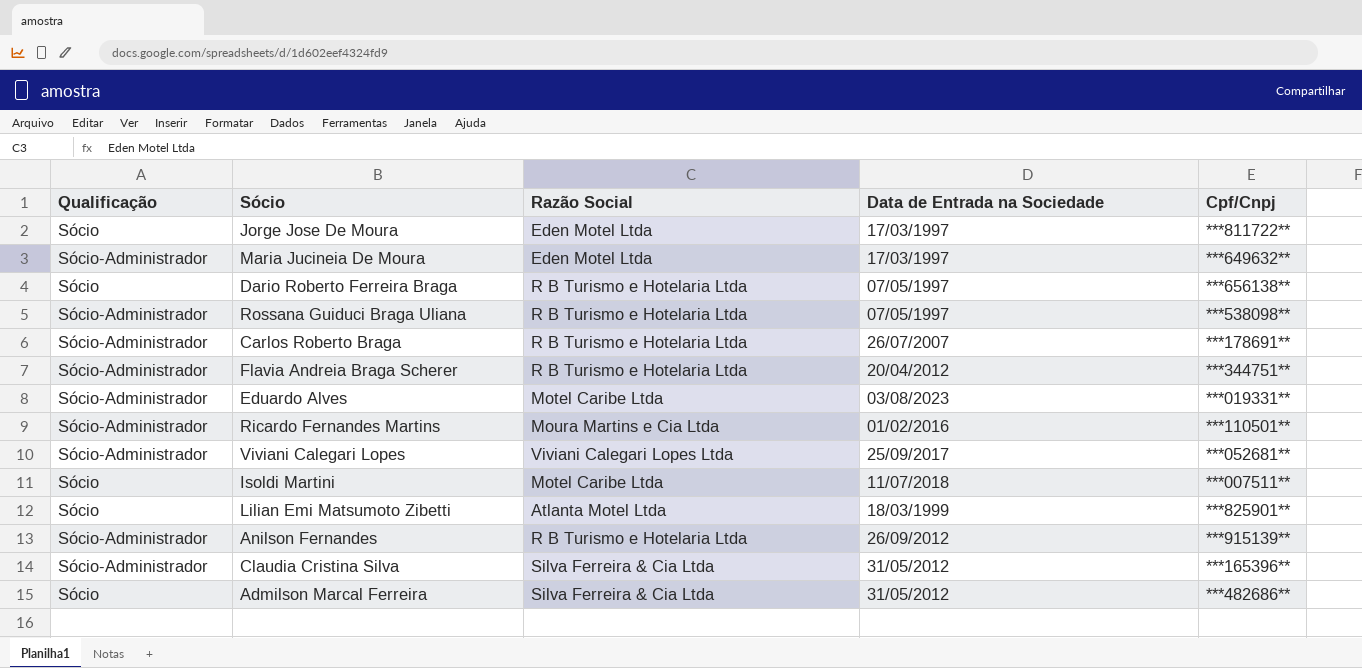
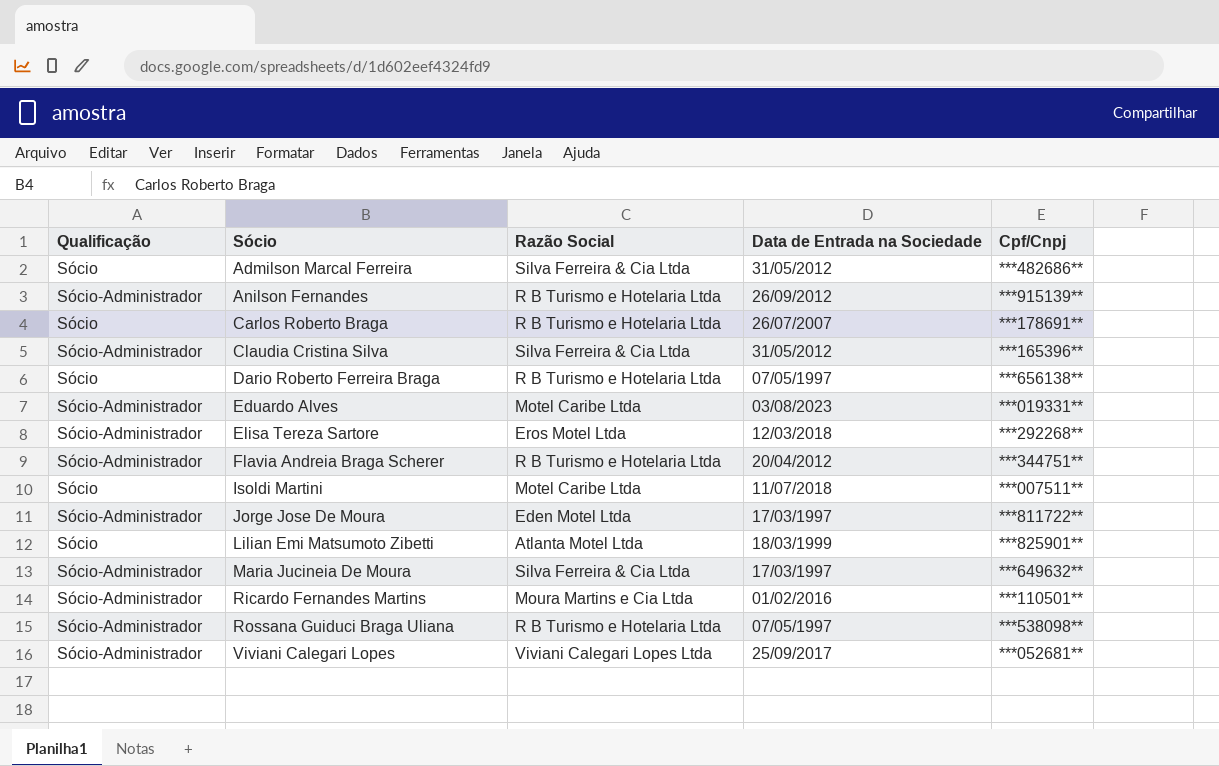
row order: none -> Sócio ascending
Carlos Roberto Braga | Qualificação: Sócio-Administrador -> Sócio
row Elisa Tereza Sartore: none -> Sócio-Administrador | Eros Motel Ltda | 12/03/2018 | ***292268**
Jorge Jose De Moura | Qualificação: Sócio -> Sócio-Administrador
Maria Jucineia De Moura | Razão Social: Eden Motel Ltda -> Silva Ferreira & Cia Ltda

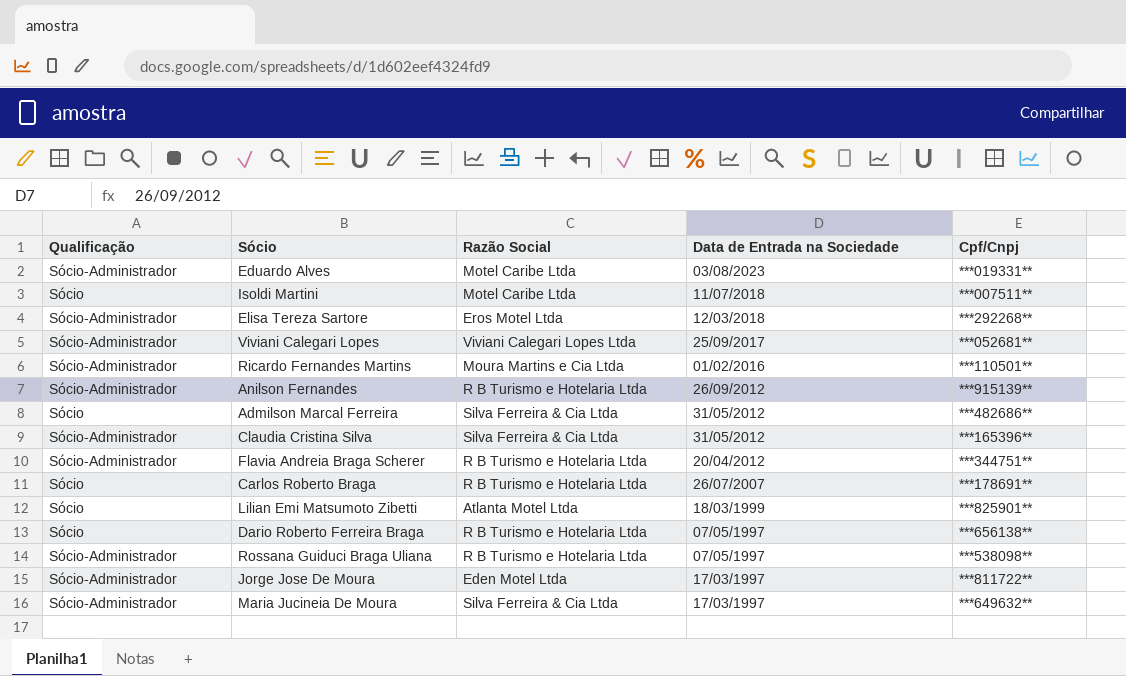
row order: Sócio ascending -> Data de Entrada na Sociedade descending

